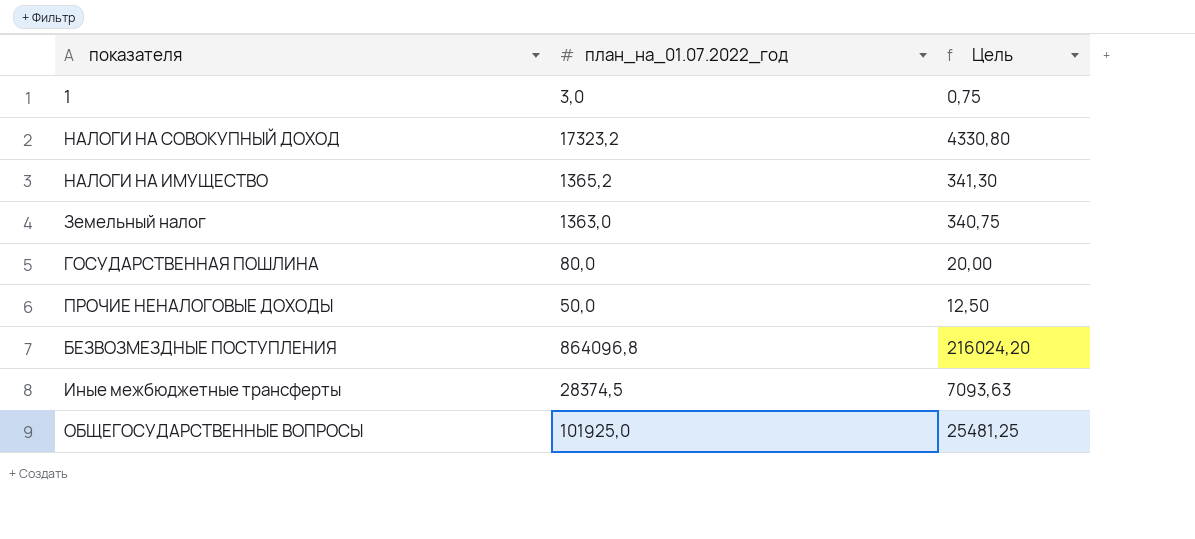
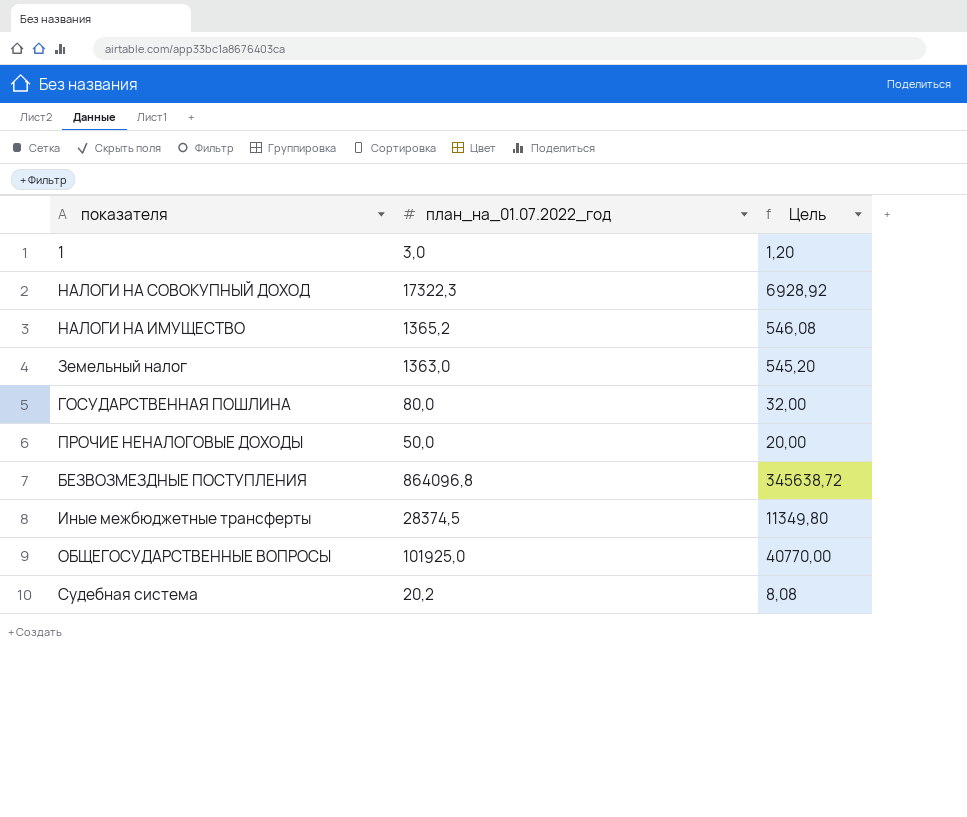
column Цель | formula: [план_на_01.07.2022_год] * 0,25 -> [план_на_01.07.2022_год] * 0,4
НАЛОГИ НА СОВОКУПНЫЙ ДОХОД | план_на_01.07.2022_год: 17323,2 -> 17322,3
row Судебная система: none -> 20,2 | 8,08

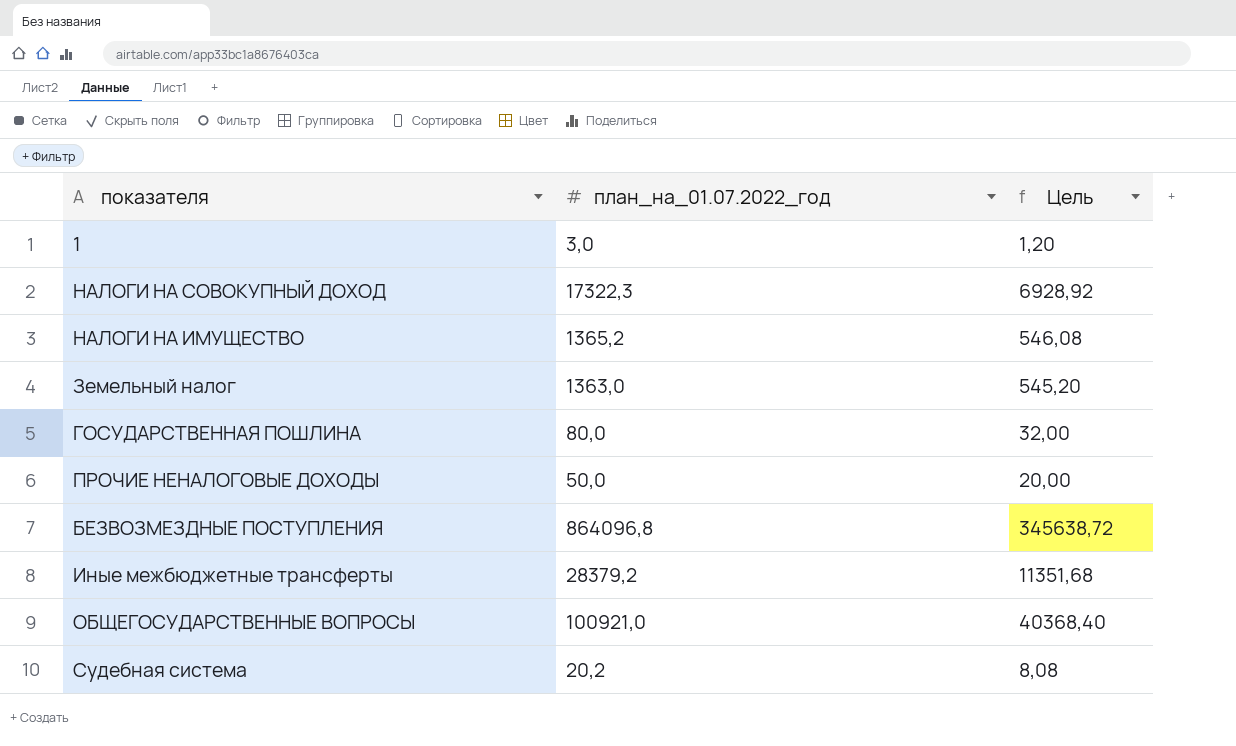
Иные межбюджетные трансферты | план_на_01.07.2022_год: 28374,5 -> 28379,2
Иные межбюджетные трансферты | Цель: 11349,80 -> 11351,68
ОБЩЕГОСУДАРСТВЕННЫЕ ВОПРОСЫ | план_на_01.07.2022_год: 101925,0 -> 100921,0
ОБЩЕГОСУДАРСТВЕННЫЕ ВОПРОСЫ | Цель: 40770,00 -> 40368,40

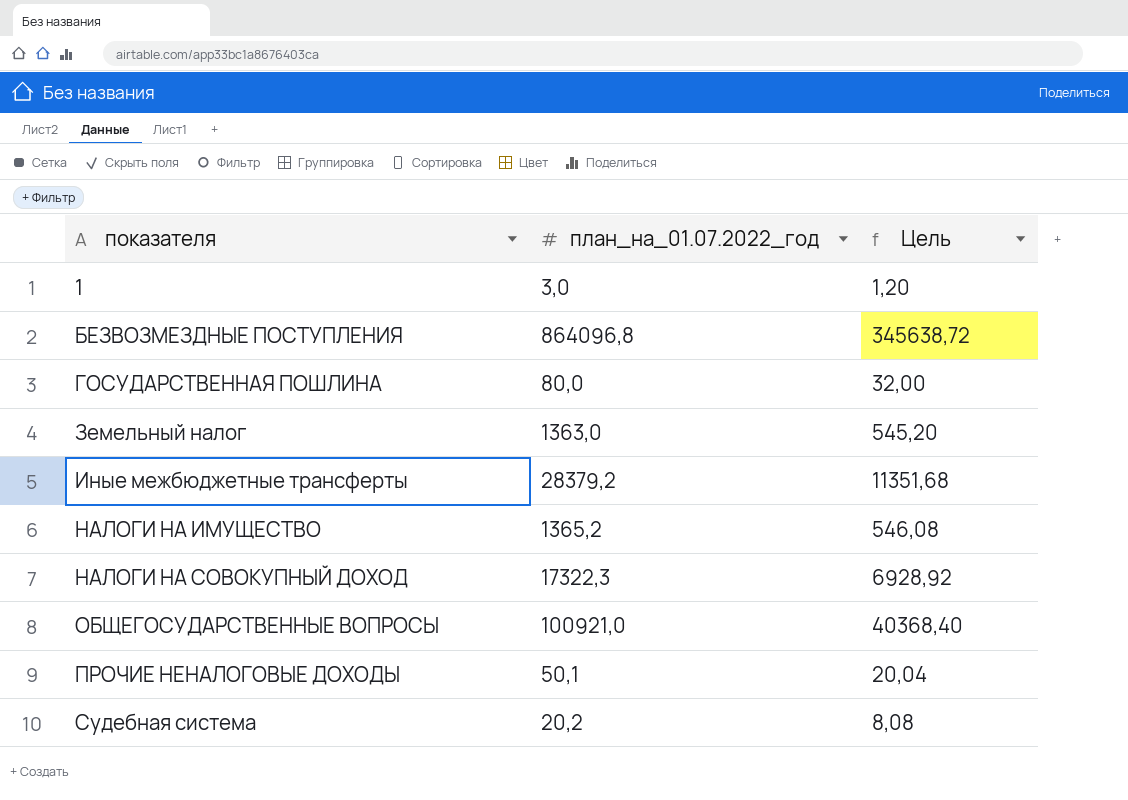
row order: none -> показателя ascending
ПРОЧИЕ НЕНАЛОГОВЫЕ ДОХОДЫ | план_на_01.07.2022_год: 50,0 -> 50,1
ПРОЧИЕ НЕНАЛОГОВЫЕ ДОХОДЫ | Цель: 20,00 -> 20,04

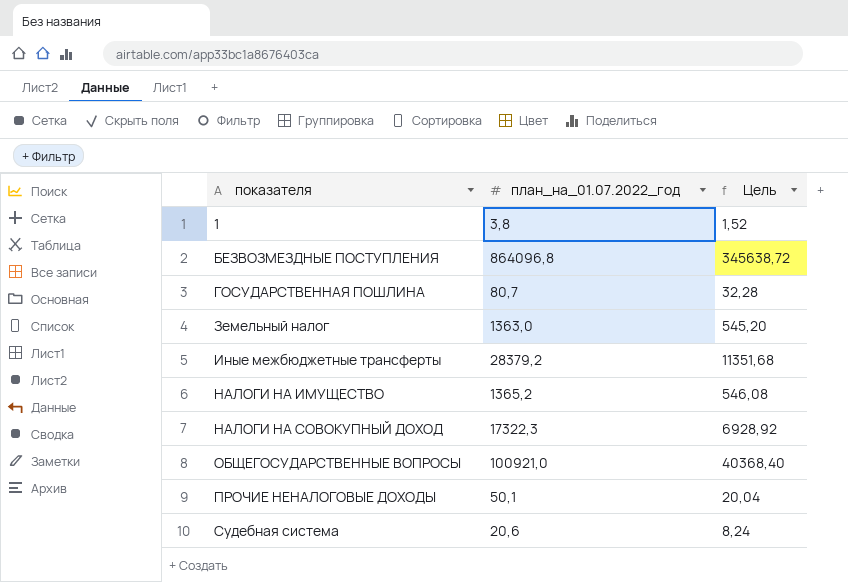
1 | план_на_01.07.2022_год: 3,0 -> 3,8
1 | Цель: 1,20 -> 1,52
ГОСУДАРСТВЕННАЯ ПОШЛИНА | план_на_01.07.2022_год: 80,0 -> 80,7
ГОСУДАРСТВЕННАЯ ПОШЛИНА | Цель: 32,00 -> 32,28
Судебная система | план_на_01.07.2022_год: 20,2 -> 20,6
Судебная система | Цель: 8,08 -> 8,24

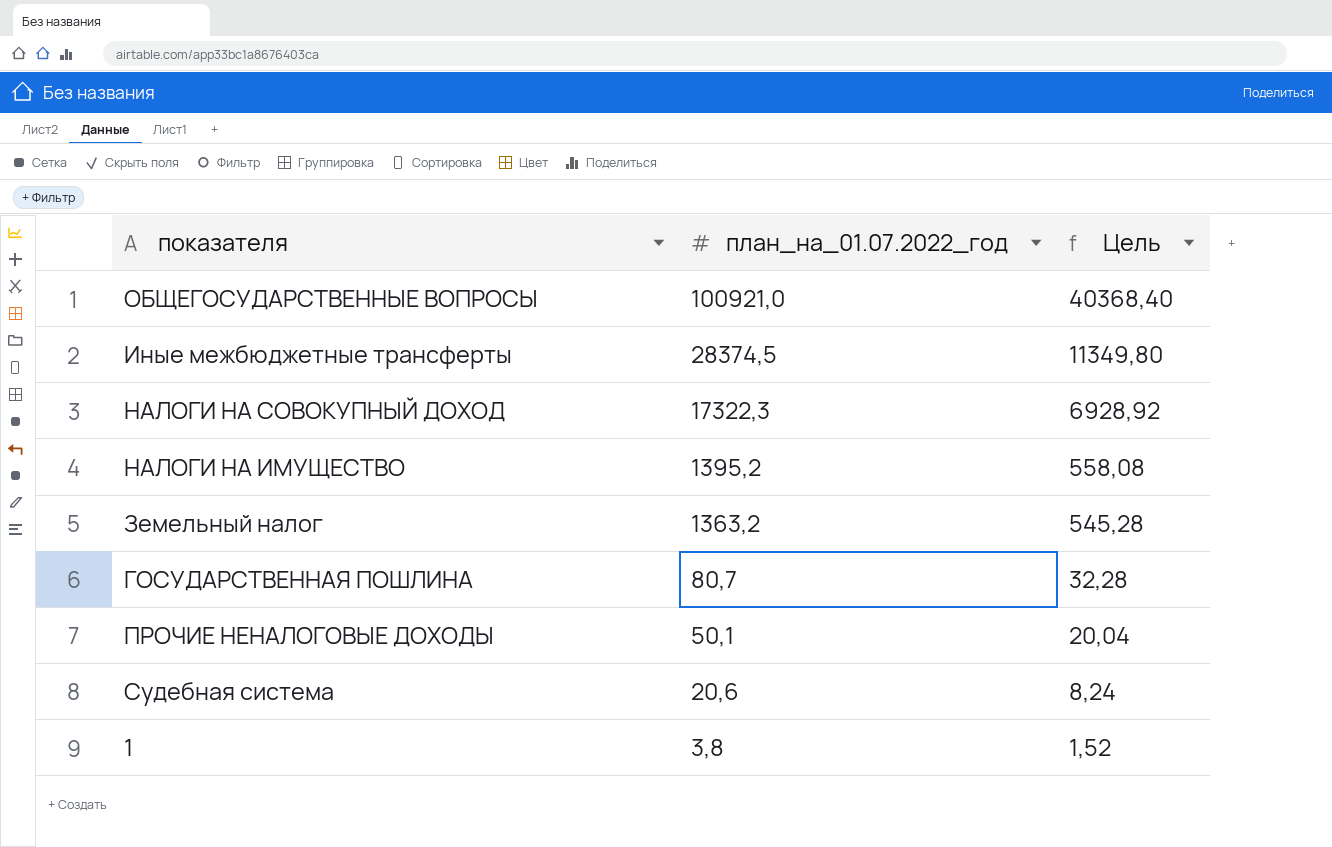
row order: показателя ascending -> план_на_01.07.2022_год descending
row БЕЗВОЗМЕЗДНЫЕ ПОСТУПЛЕНИЯ: 864096,8 | 345638,72 -> none
Иные межбюджетные трансферты | план_на_01.07.2022_год: 28379,2 -> 28374,5
Иные межбюджетные трансферты | Цель: 11351,68 -> 11349,80
НАЛОГИ НА ИМУЩЕСТВО | план_на_01.07.2022_год: 1365,2 -> 1395,2
НАЛОГИ НА ИМУЩЕСТВО | Цель: 546,08 -> 558,08
Земельный налог | план_на_01.07.2022_год: 1363,0 -> 1363,2
Земельный налог | Цель: 545,20 -> 545,28

